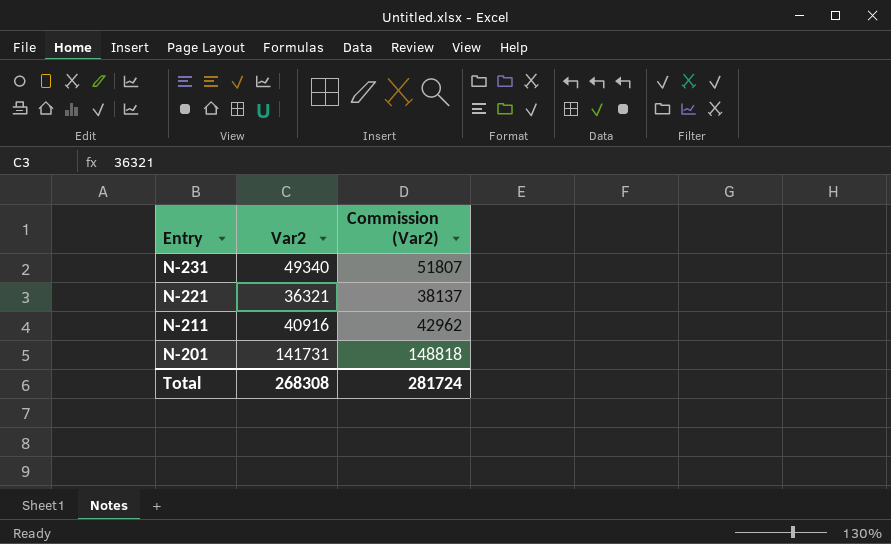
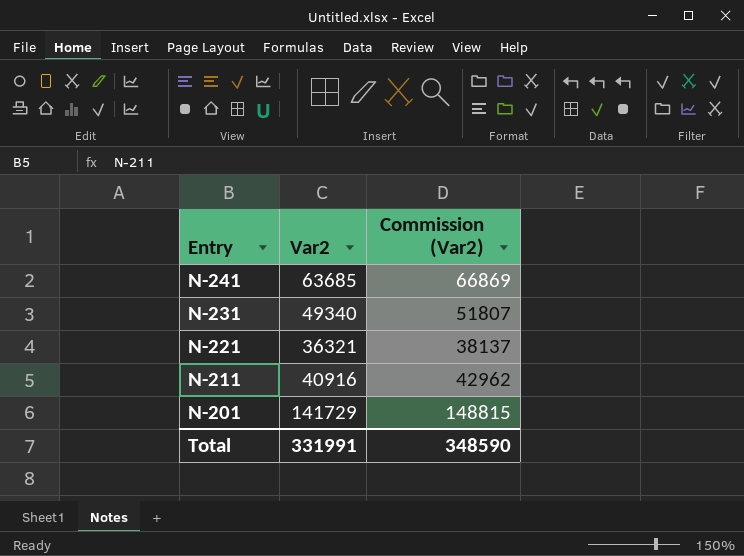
row N-241: none -> 63685 | 66869
N-201 | Var2: 141731 -> 141729
N-201 | Commission (Var2): 148818 -> 148815
Total | Var2: 268308 -> 331991
Total | Commission (Var2): 281724 -> 348590

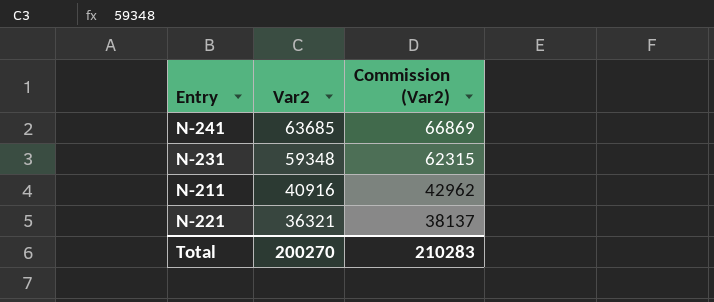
row order: Entry descending -> Var2 descending
row N-201: 141729 | 148815 -> none
N-231 | Var2: 49340 -> 59348
N-231 | Commission (Var2): 51807 -> 62315
Total | Var2: 331991 -> 200270
Total | Commission (Var2): 348590 -> 210283

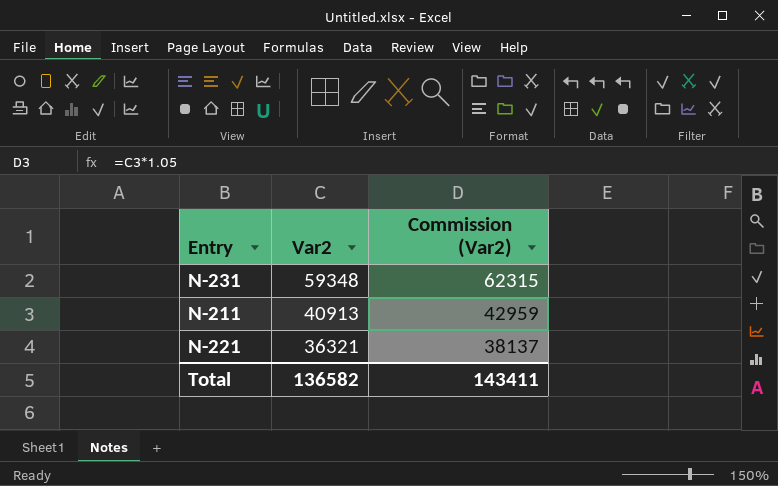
row N-241: 63685 | 66869 -> none
N-211 | Var2: 40916 -> 40913
N-211 | Commission (Var2): 42962 -> 42959
Total | Var2: 200270 -> 136582
Total | Commission (Var2): 210283 -> 143411

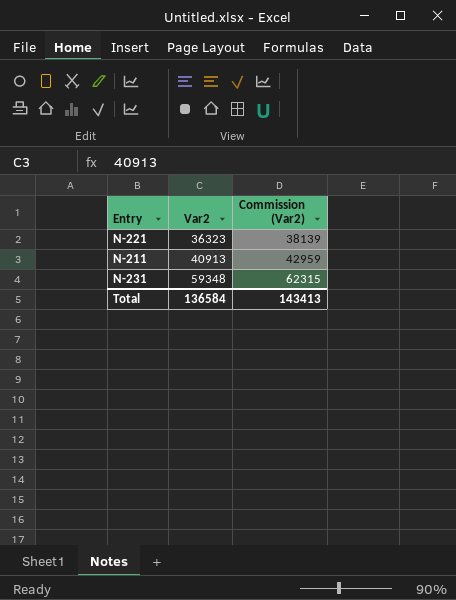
row order: Var2 descending -> Var2 ascending
N-221 | Var2: 36321 -> 36323
N-221 | Commission (Var2): 38137 -> 38139
Total | Var2: 136582 -> 136584
Total | Commission (Var2): 143411 -> 143413

